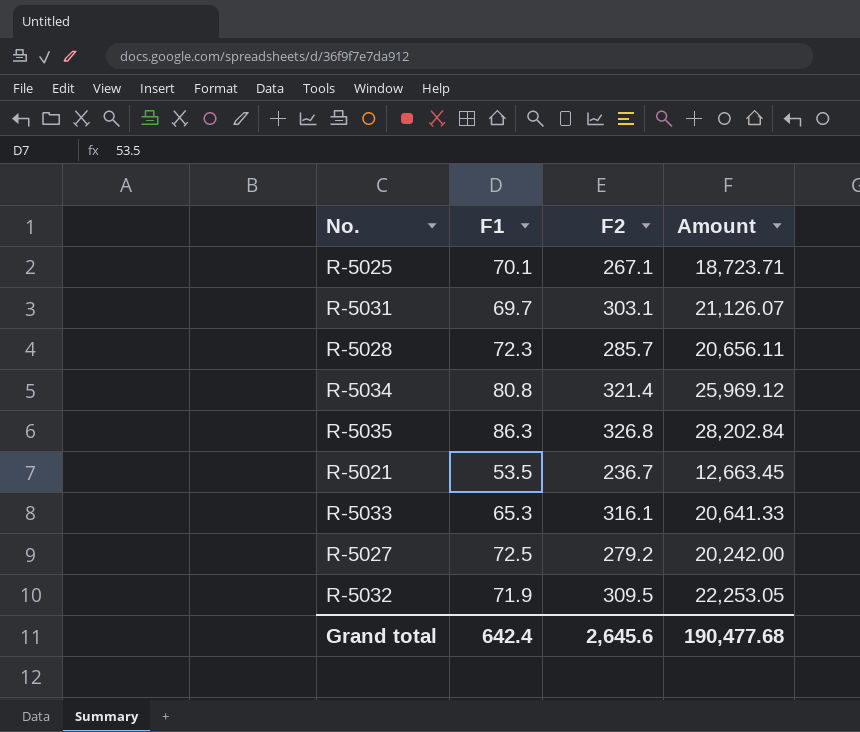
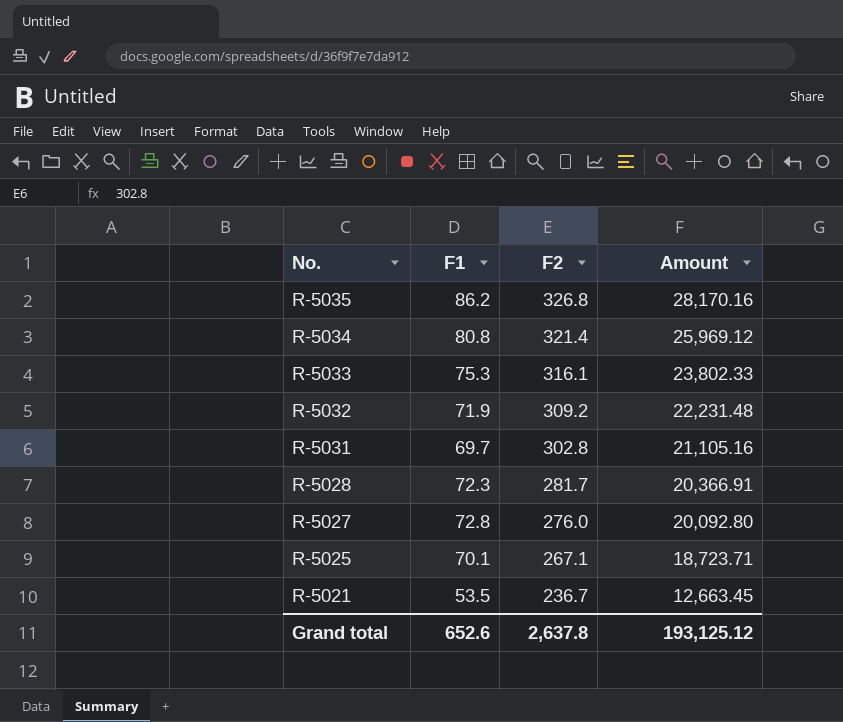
row order: none -> No. descending
R-5035 | F1: 86.3 -> 86.2
R-5035 | Amount: 28,202.84 -> 28,170.16
R-5033 | F1: 65.3 -> 75.3
R-5033 | Amount: 20,641.33 -> 23,802.33
R-5032 | F2: 309.5 -> 309.2
R-5032 | Amount: 22,253.05 -> 22,231.48
R-5031 | F2: 303.1 -> 302.8
R-5031 | Amount: 21,126.07 -> 21,105.16
R-5028 | F2: 285.7 -> 281.7
R-5028 | Amount: 20,656.11 -> 20,366.91
R-5027 | F1: 72.5 -> 72.8
R-5027 | F2: 279.2 -> 276.0
R-5027 | Amount: 20,242.00 -> 20,092.80
Grand total | F1: 642.4 -> 652.6
Grand total | F2: 2,645.6 -> 2,637.8
Grand total | Amount: 190,477.68 -> 193,125.12

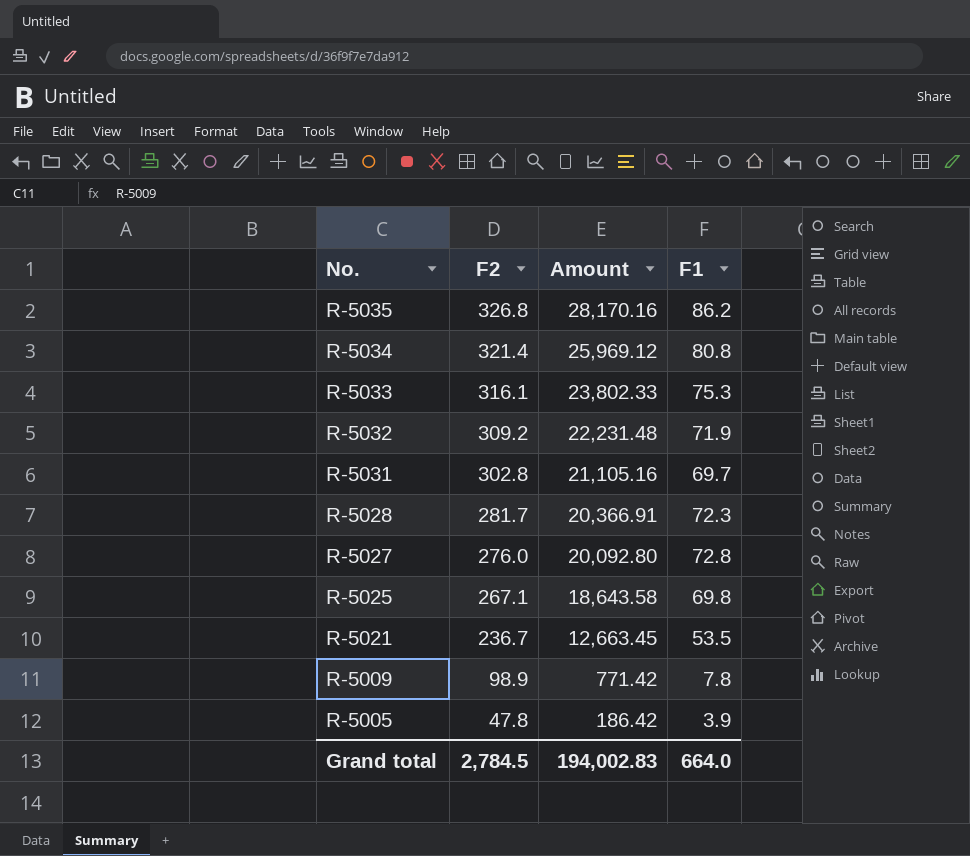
column F1 | position: 2 -> 4
R-5025 | Amount: 18,723.71 -> 18,643.58
R-5025 | F1: 70.1 -> 69.8
row R-5009: none -> 98.9 | 771.42 | 7.8
row R-5005: none -> 47.8 | 186.42 | 3.9
Grand total | F2: 2,637.8 -> 2,784.5
Grand total | Amount: 193,125.12 -> 194,002.83
Grand total | F1: 652.6 -> 664.0

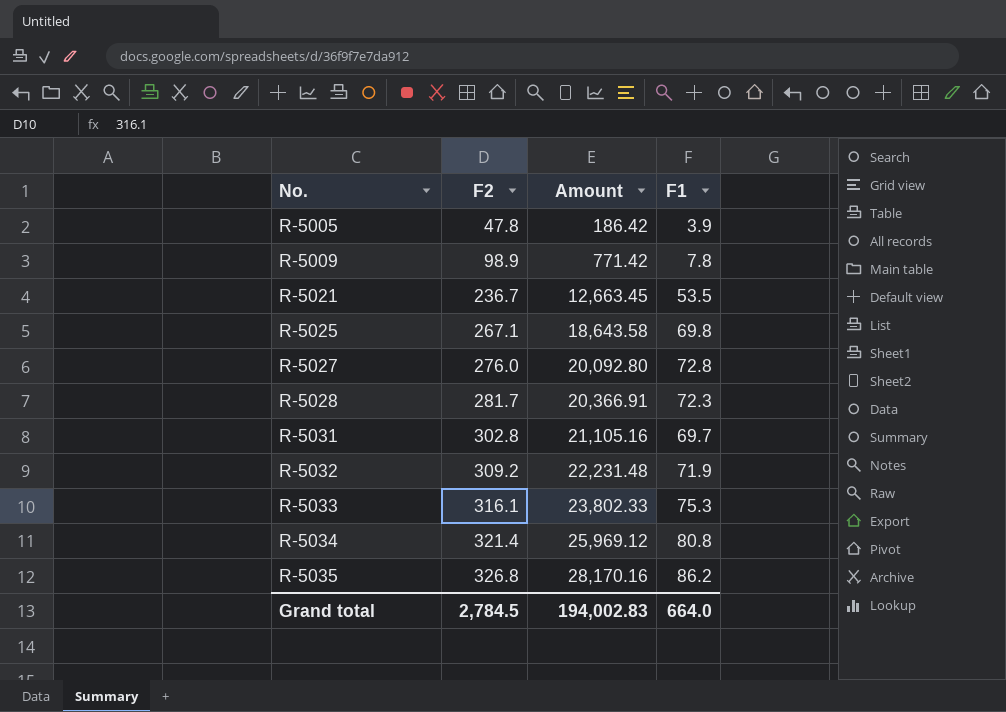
row order: No. descending -> No. ascending

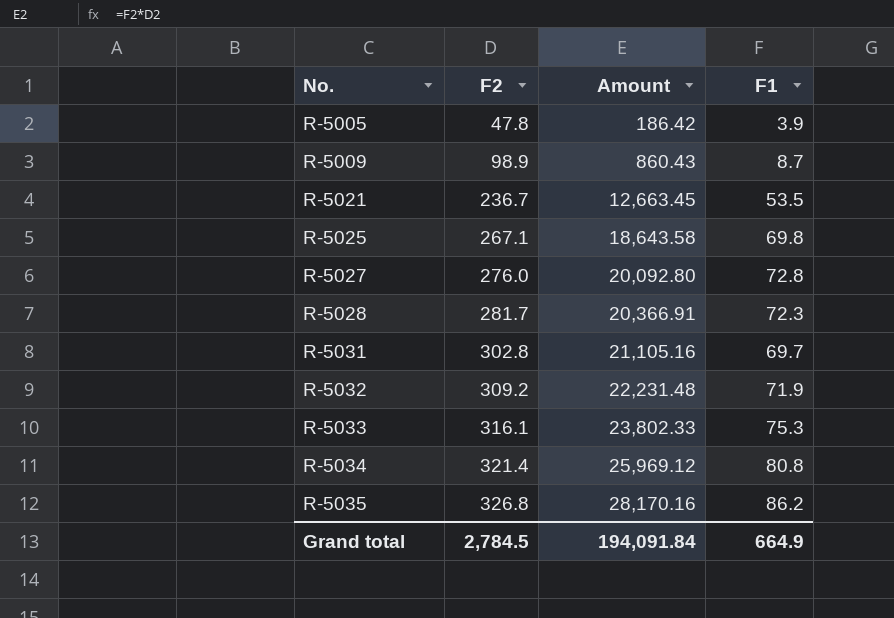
R-5009 | Amount: 771.42 -> 860.43
R-5009 | F1: 7.8 -> 8.7
Grand total | Amount: 194,002.83 -> 194,091.84
Grand total | F1: 664.0 -> 664.9

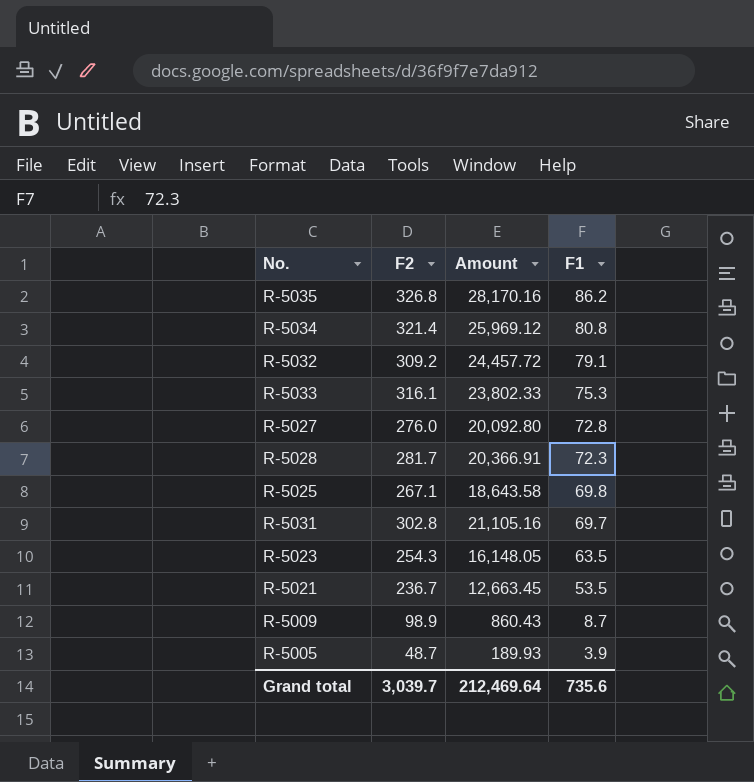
row order: No. ascending -> F1 descending
R-5032 | Amount: 22,231.48 -> 24,457.72
R-5032 | F1: 71.9 -> 79.1
row R-5023: none -> 254.3 | 16,148.05 | 63.5
R-5005 | F2: 47.8 -> 48.7
R-5005 | Amount: 186.42 -> 189.93
Grand total | F2: 2,784.5 -> 3,039.7
Grand total | Amount: 194,091.84 -> 212,469.64
Grand total | F1: 664.9 -> 735.6

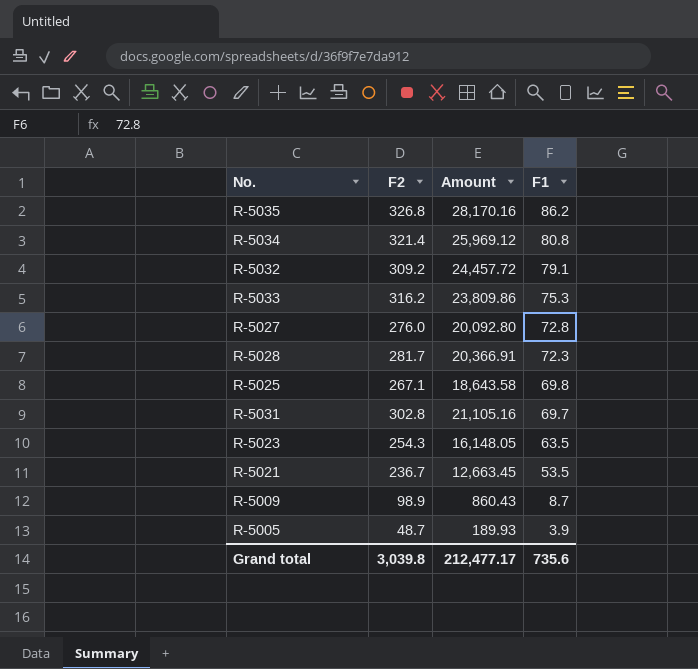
R-5033 | F2: 316.1 -> 316.2
R-5033 | Amount: 23,802.33 -> 23,809.86
Grand total | F2: 3,039.7 -> 3,039.8
Grand total | Amount: 212,469.64 -> 212,477.17

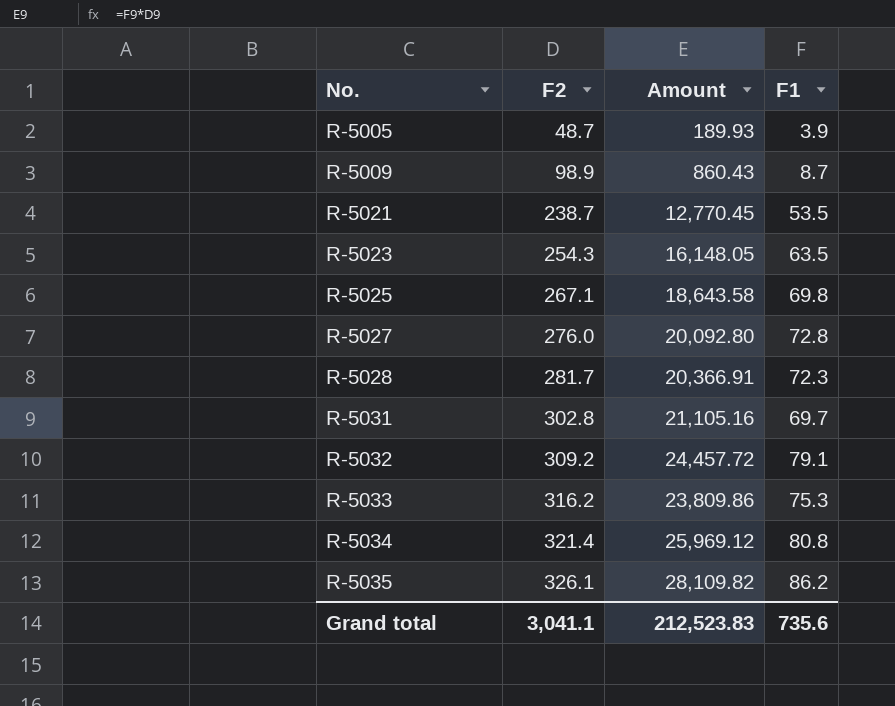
row order: F1 descending -> No. ascending
R-5021 | F2: 236.7 -> 238.7
R-5021 | Amount: 12,663.45 -> 12,770.45
R-5035 | F2: 326.8 -> 326.1
R-5035 | Amount: 28,170.16 -> 28,109.82
Grand total | F2: 3,039.8 -> 3,041.1
Grand total | Amount: 212,477.17 -> 212,523.83

